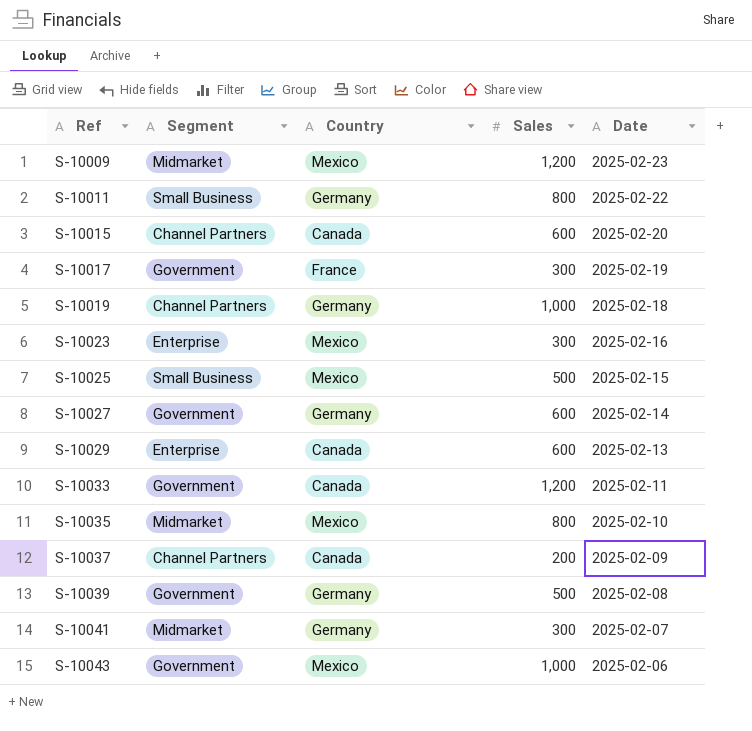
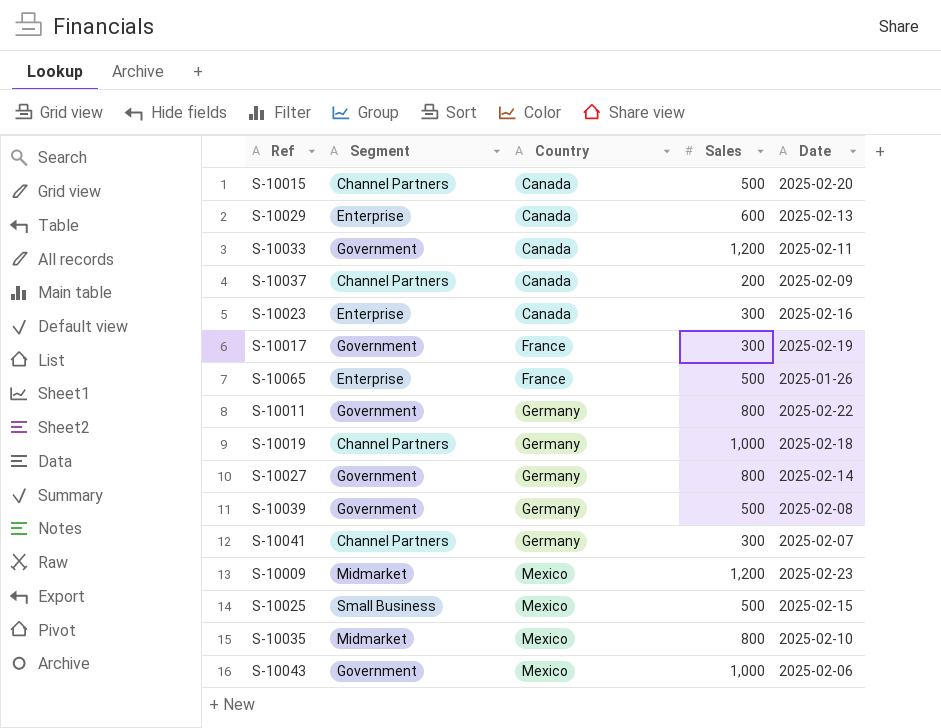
row order: Ref ascending -> Country ascending
S-10015 | Sales: 600 -> 500
S-10023 | Country: Mexico -> Canada
row S-10065: none -> Enterprise | France | 500 | 2025-01-26
S-10011 | Segment: Small Business -> Government
S-10027 | Sales: 600 -> 800
S-10041 | Segment: Midmarket -> Channel Partners

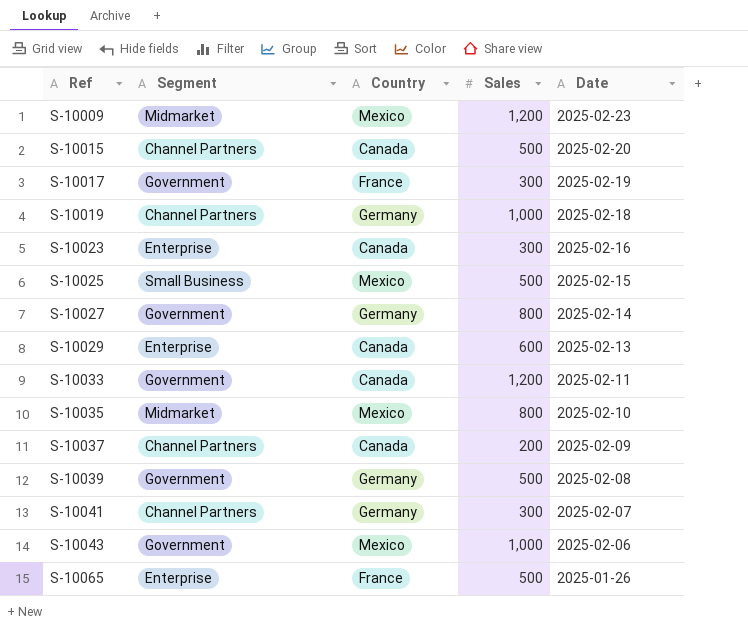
row order: Country ascending -> Ref ascending
row S-10011: Government | Germany | 800 | 2025-02-22 -> none

